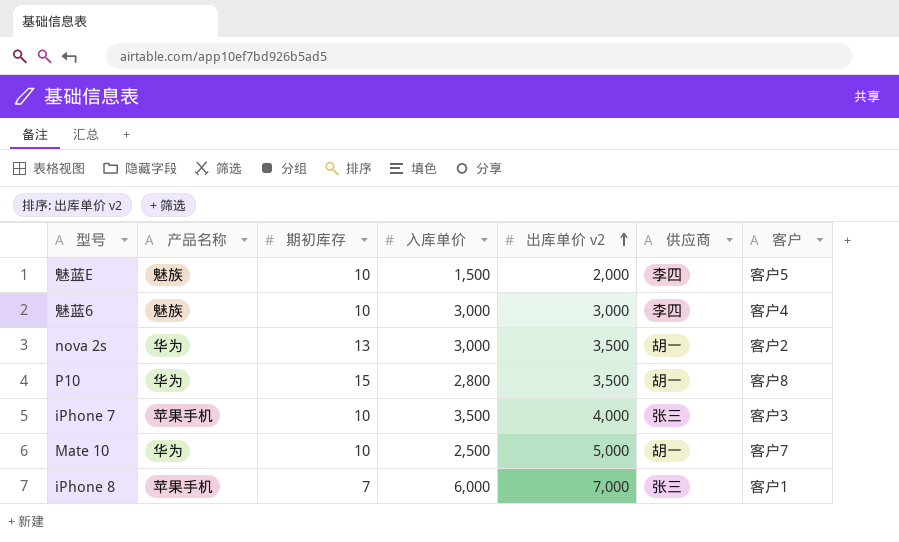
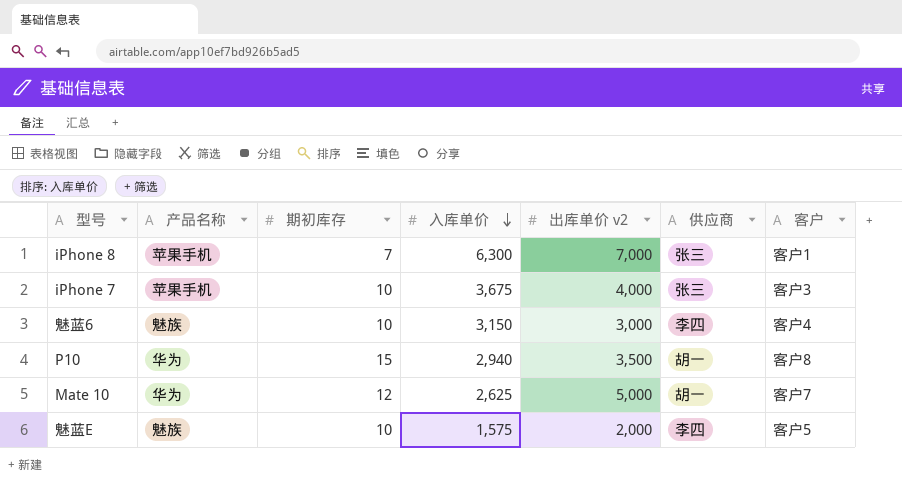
row order: 出库单价 v2 ascending -> 入库单价 descending
row nova 2s: 华为 | 13 | 3,000 | 3,500 | 胡一 | 客户2 -> none
iPhone 8 | 入库单价: 6,000 -> 6,300
iPhone 7 | 入库单价: 3,500 -> 3,675
魅蓝6 | 入库单价: 3,000 -> 3,150
P10 | 入库单价: 2,800 -> 2,940
Mate 10 | 期初库存: 10 -> 12
Mate 10 | 入库单价: 2,500 -> 2,625
魅蓝E | 入库单价: 1,500 -> 1,575

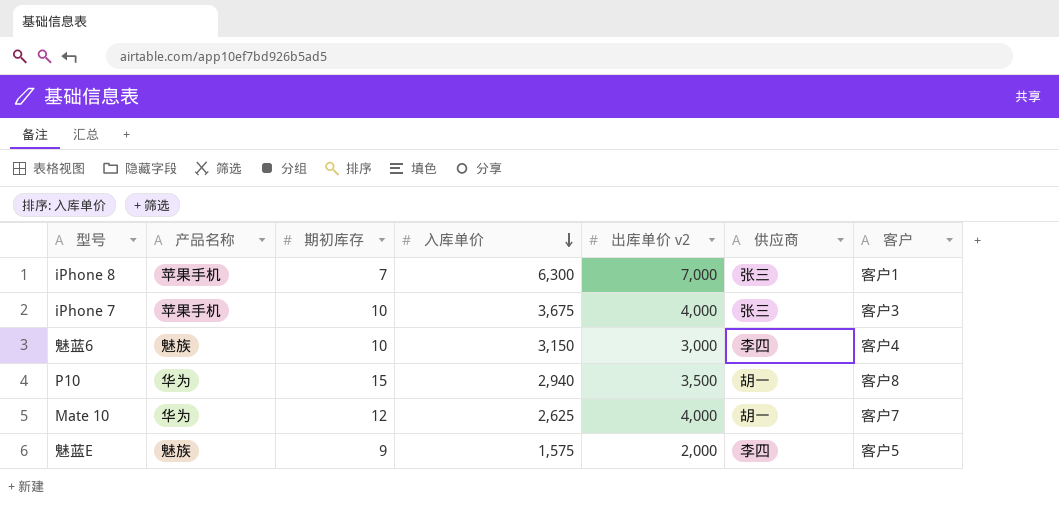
Mate 10 | 出库单价 v2: 5,000 -> 4,000
魅蓝E | 期初库存: 10 -> 9

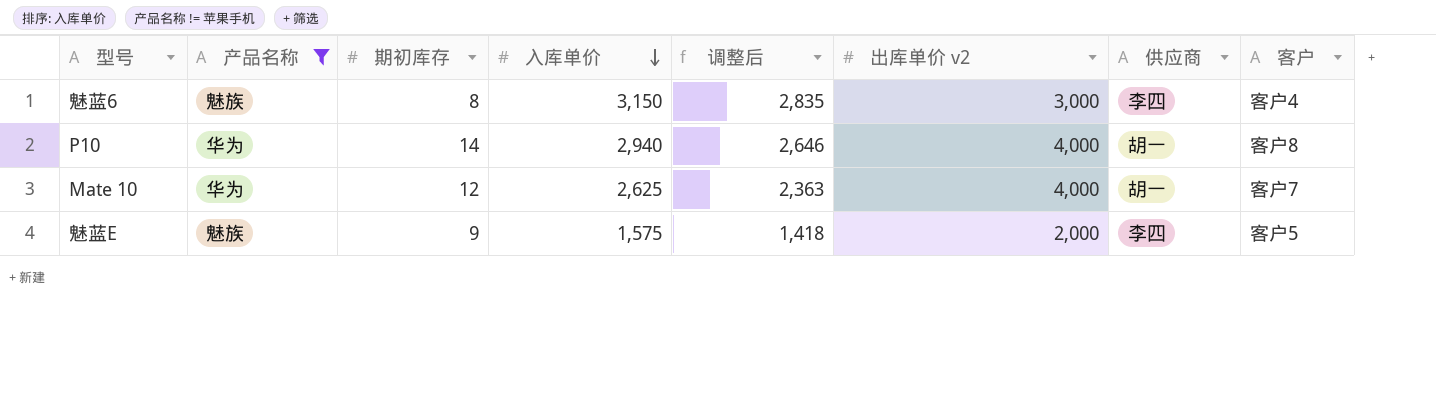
filter: none -> 产品名称 != 苹果手机
column 调整后 | formula: none -> [入库单价] * 0.9
魅蓝6 | 期初库存: 10 -> 8
P10 | 期初库存: 15 -> 14
P10 | 出库单价 v2: 3,500 -> 4,000

